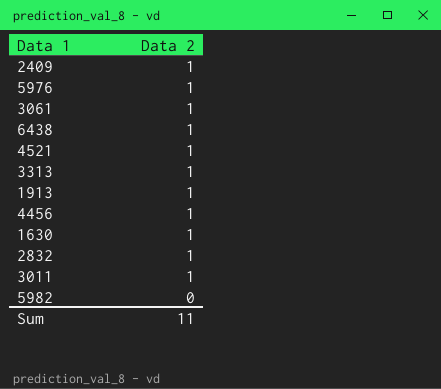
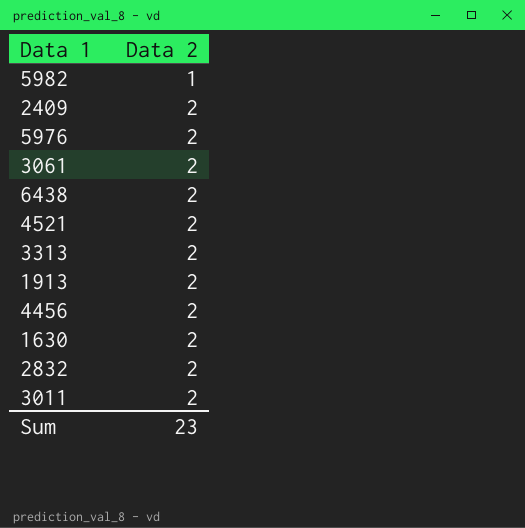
row order: Data 2 descending -> Data 2 ascending
5982 | Data 2: 0 -> 1
2409 | Data 2: 1 -> 2
5976 | Data 2: 1 -> 2
3061 | Data 2: 1 -> 2
6438 | Data 2: 1 -> 2
4521 | Data 2: 1 -> 2
3313 | Data 2: 1 -> 2
1913 | Data 2: 1 -> 2
4456 | Data 2: 1 -> 2
1630 | Data 2: 1 -> 2
2832 | Data 2: 1 -> 2
3011 | Data 2: 1 -> 2
Sum | Data 2: 11 -> 23

